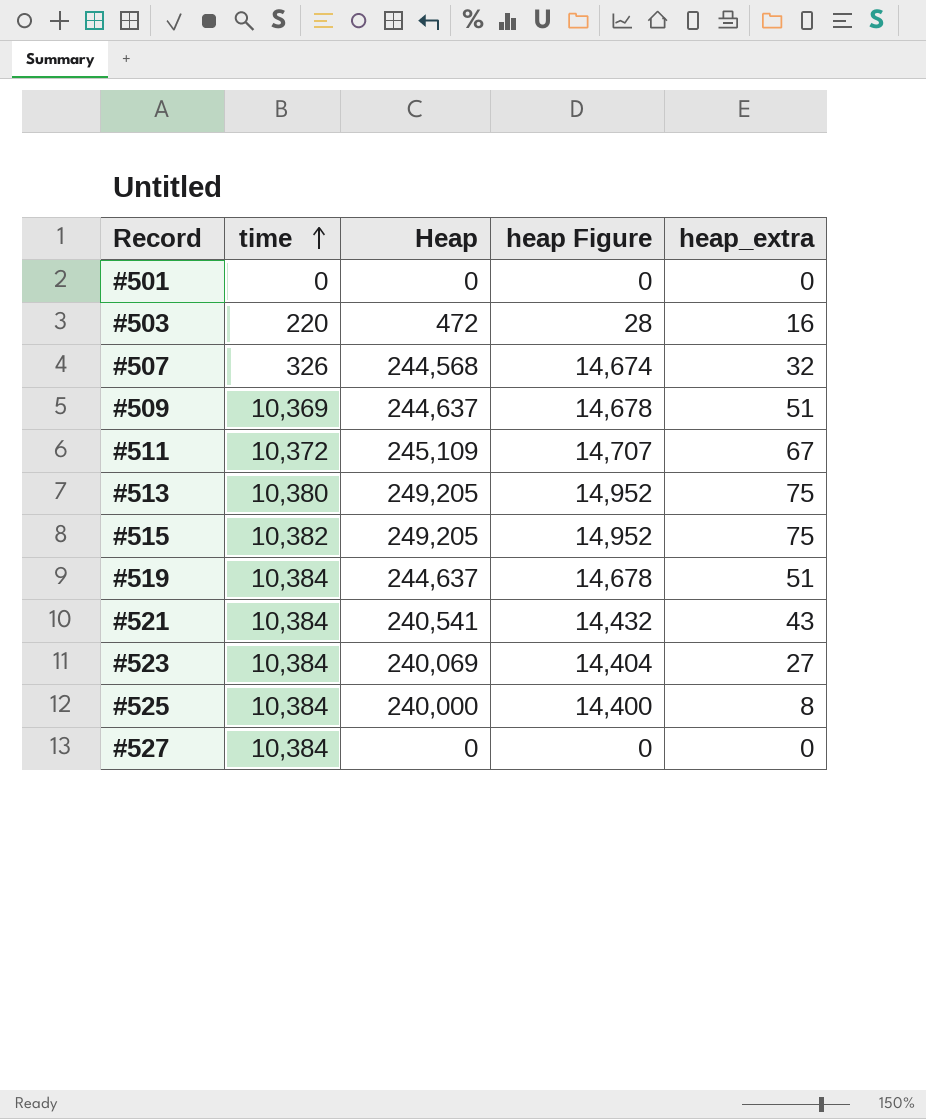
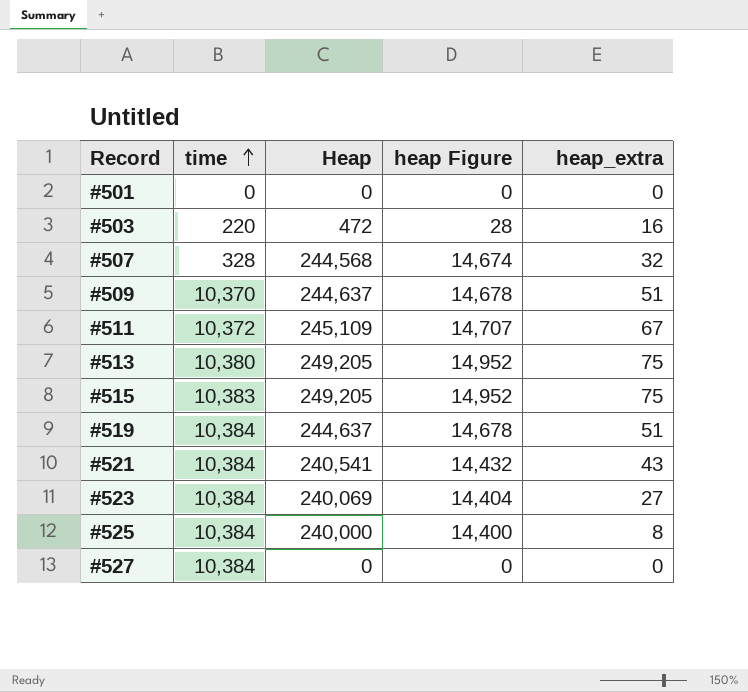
#507 | time: 326 -> 328
#509 | time: 10,369 -> 10,370
#515 | time: 10,382 -> 10,383

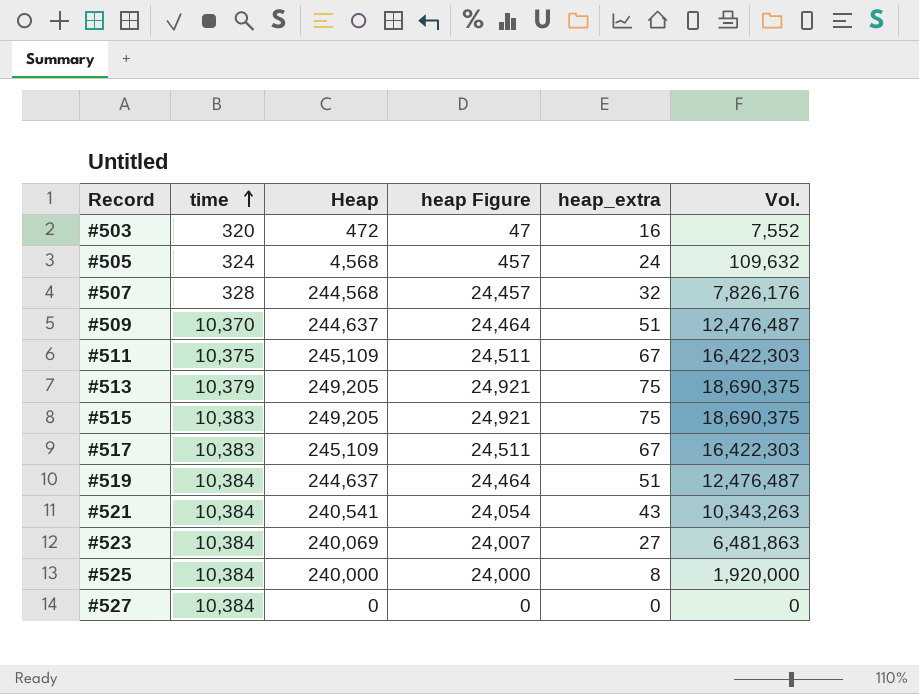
column heap Figure | formula: [Heap] * 0.06 -> [Heap] * 0.1
column Vol. | formula: none -> [Heap] * [heap_extra]
row #501: 0 | 0 | 0 | 0 -> none
#503 | time: 220 -> 320
row #505: none -> 324 | 4,568 | 457 | 24 | 109,632
#511 | time: 10,372 -> 10,375
#513 | time: 10,380 -> 10,379
row #517: none -> 10,383 | 245,109 | 24,511 | 67 | 16,422,303

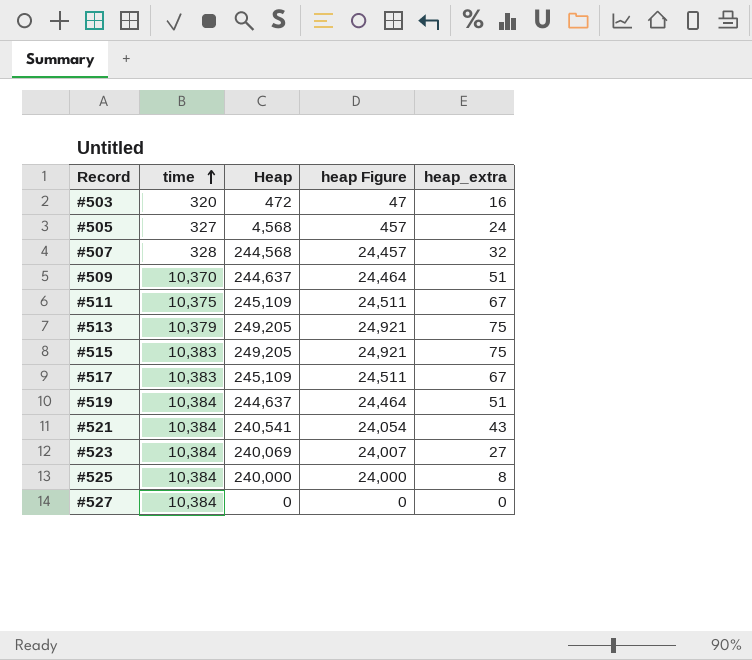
column Vol. | formula: [Heap] * [heap_extra] -> none
#505 | time: 324 -> 327

